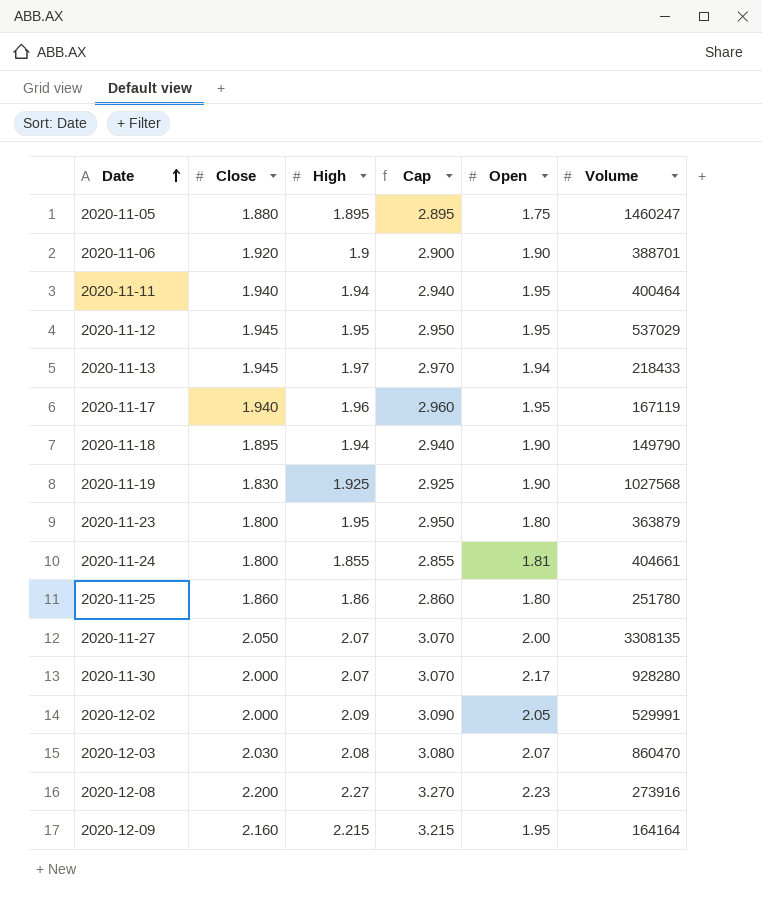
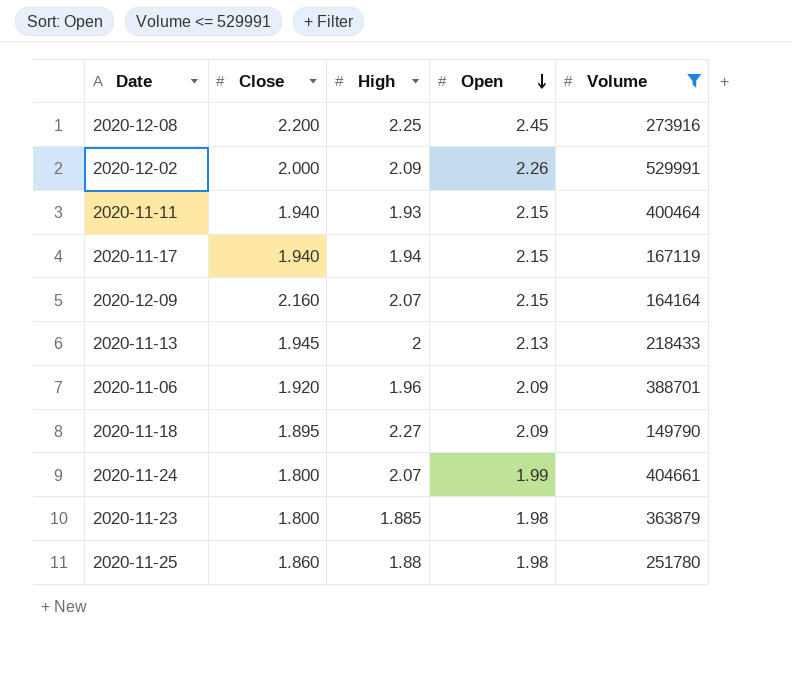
filter: none -> Volume <= 529991
row order: Date ascending -> Open descending
column Cap | formula: [High] + 1 -> none
2020-12-08 | High: 2.27 -> 2.25
2020-12-08 | Open: 2.23 -> 2.45
2020-12-02 | Open: 2.05 -> 2.26
2020-11-11 | High: 1.94 -> 1.93
2020-11-11 | Open: 1.95 -> 2.15
2020-11-17 | High: 1.96 -> 1.94
2020-11-17 | Open: 1.95 -> 2.15
2020-12-09 | High: 2.215 -> 2.07
2020-12-09 | Open: 1.95 -> 2.15
2020-11-13 | High: 1.97 -> 2
2020-11-13 | Open: 1.94 -> 2.13
2020-11-06 | High: 1.9 -> 1.96
2020-11-06 | Open: 1.90 -> 2.09
2020-11-18 | High: 1.94 -> 2.27
2020-11-18 | Open: 1.90 -> 2.09
2020-11-24 | High: 1.855 -> 2.07
2020-11-24 | Open: 1.81 -> 1.99
2020-11-23 | High: 1.95 -> 1.885
2020-11-23 | Open: 1.80 -> 1.98
2020-11-25 | High: 1.86 -> 1.88
2020-11-25 | Open: 1.80 -> 1.98

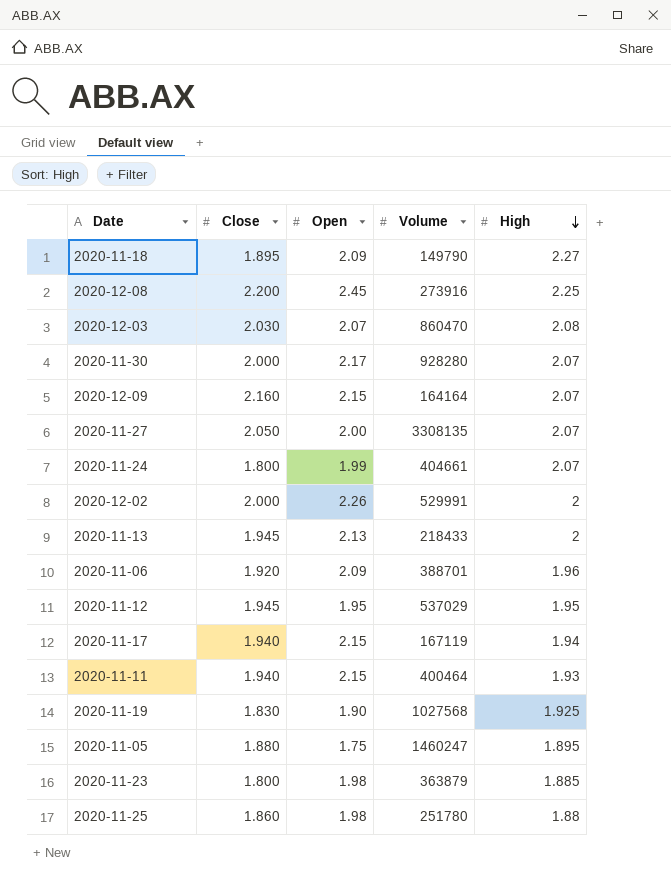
filter: Volume <= 529991 -> none
row order: Open descending -> High descending
column High | position: 3 -> 5
2020-12-02 | High: 2.09 -> 2

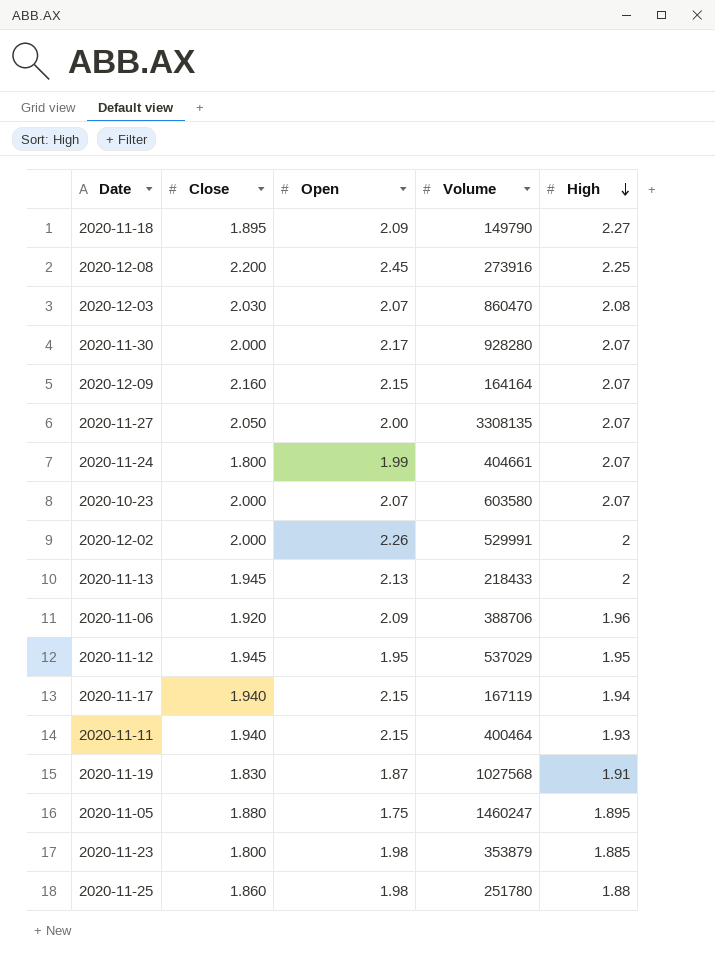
row 2020-10-23: none -> 2.000 | 2.07 | 603580 | 2.07
2020-11-06 | Volume: 388701 -> 388706
2020-11-19 | Open: 1.90 -> 1.87
2020-11-19 | High: 1.925 -> 1.91
2020-11-23 | Volume: 363879 -> 353879

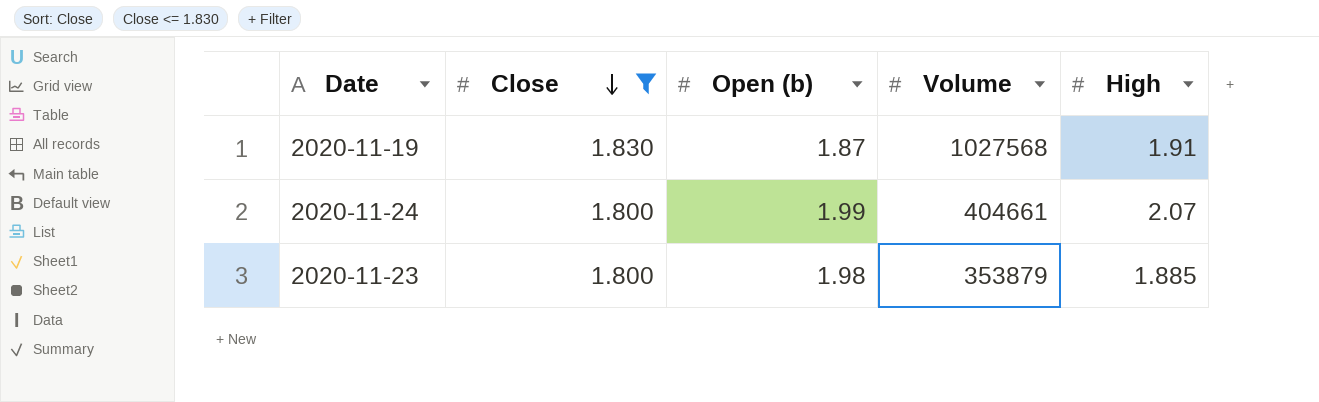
filter: none -> Close <= 1.830
row order: High descending -> Close descending
column name: Open -> Open (b)

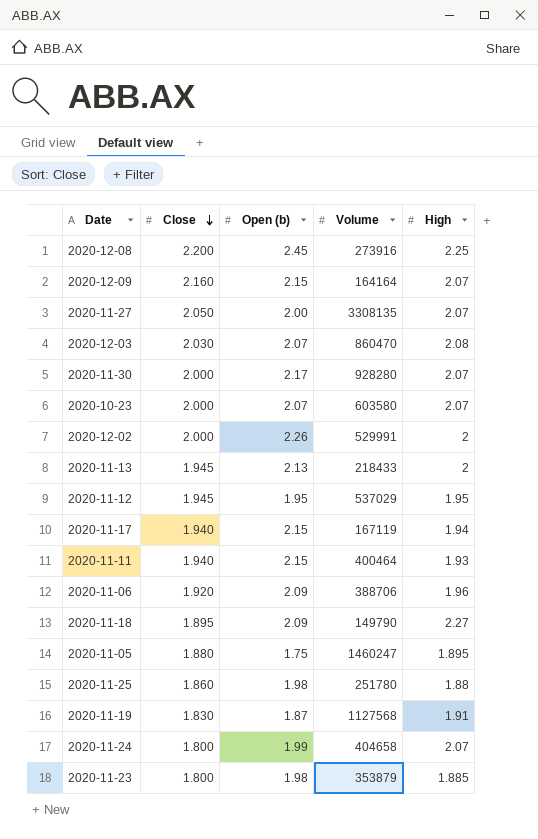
filter: Close <= 1.830 -> none
2020-11-19 | Volume: 1027568 -> 1127568
2020-11-24 | Volume: 404661 -> 404658

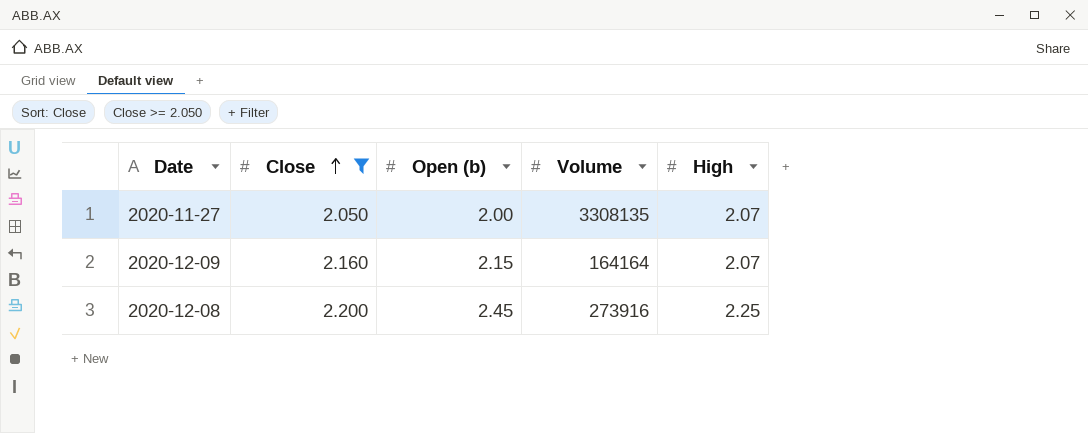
filter: none -> Close >= 2.050
row order: Close descending -> Close ascending

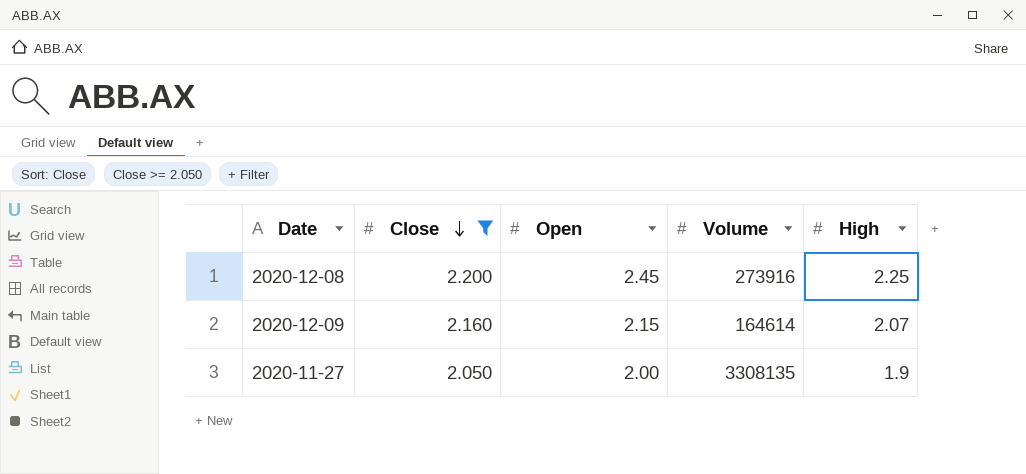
row order: Close ascending -> Close descending
column name: Open (b) -> Open
2020-12-09 | Volume: 164164 -> 164614
2020-11-27 | High: 2.07 -> 1.9

